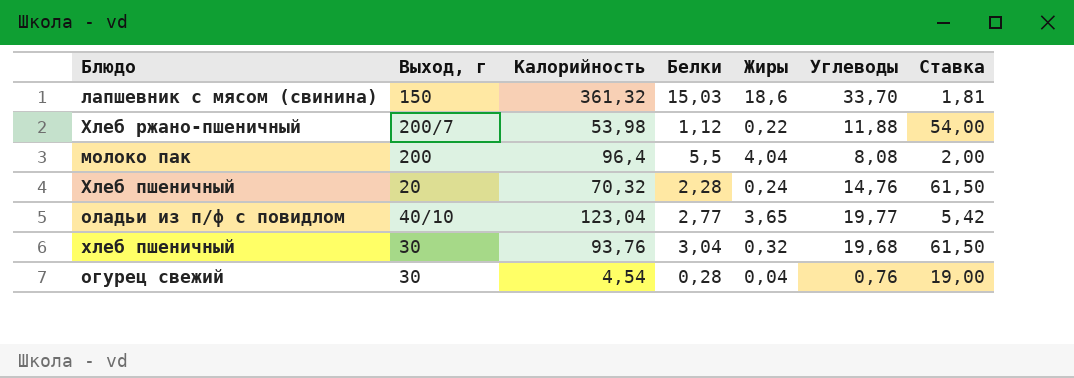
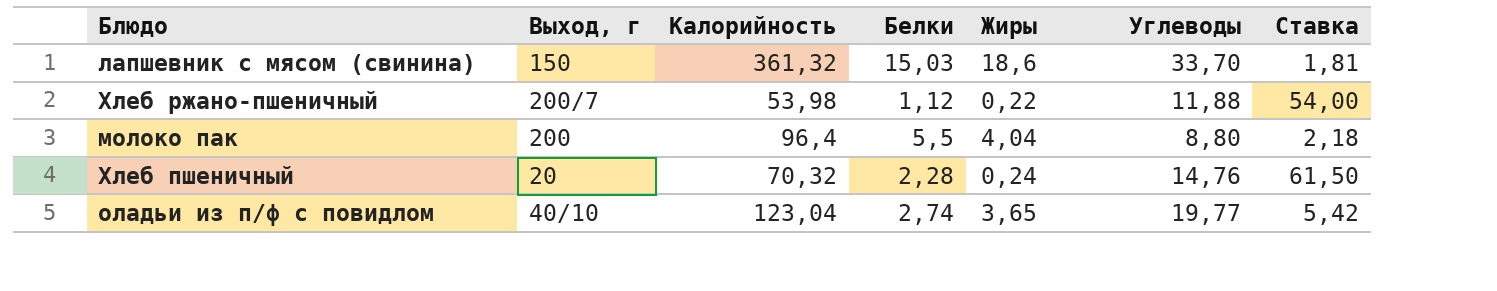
row хлеб пшеничный: 30 | 93,76 | 3,04 | 0,32 | 19,68 | 61,50 -> none
row огурец свежий: 30 | 4,54 | 0,28 | 0,04 | 0,76 | 19,00 -> none
молоко пак | Углеводы: 8,08 -> 8,80
молоко пак | Ставка: 2,00 -> 2,18
оладьи из п/ф с повидлом | Белки: 2,77 -> 2,74

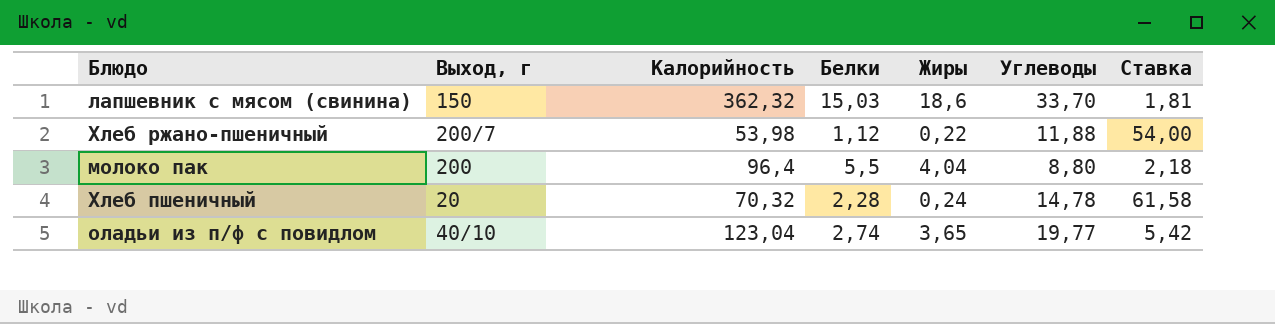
лапшевник с мясом (свинина) | Калорийность: 361,32 -> 362,32
Хлеб пшеничный | Углеводы: 14,76 -> 14,78
Хлеб пшеничный | Ставка: 61,50 -> 61,58

